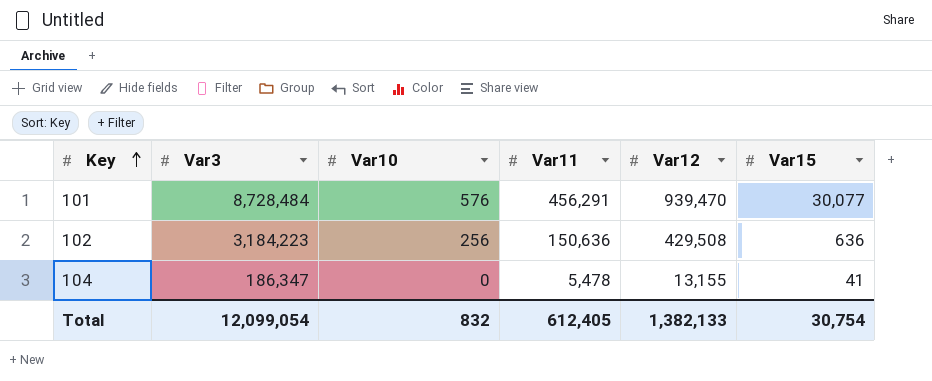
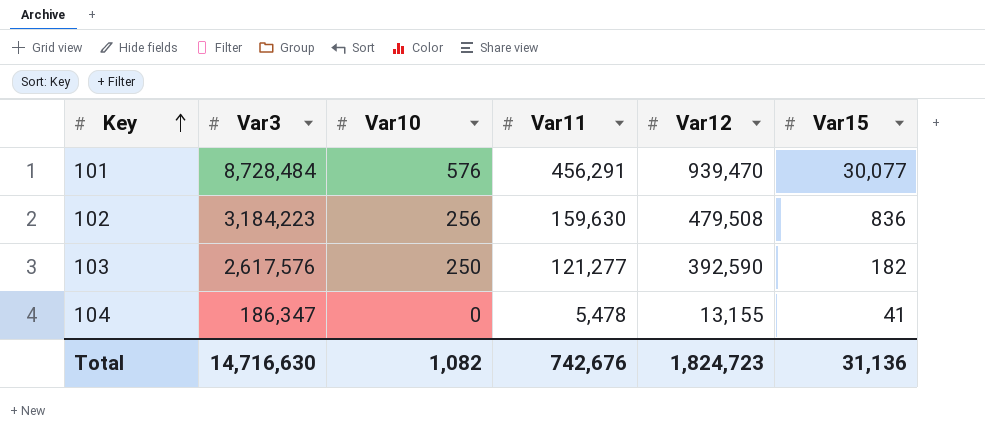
102 | Var11: 150,636 -> 159,630
102 | Var12: 429,508 -> 479,508
102 | Var15: 636 -> 836
row 103: none -> 2,617,576 | 250 | 121,277 | 392,590 | 182
Total | Var3: 12,099,054 -> 14,716,630
Total | Var10: 832 -> 1,082
Total | Var11: 612,405 -> 742,676
Total | Var12: 1,382,133 -> 1,824,723
Total | Var15: 30,754 -> 31,136

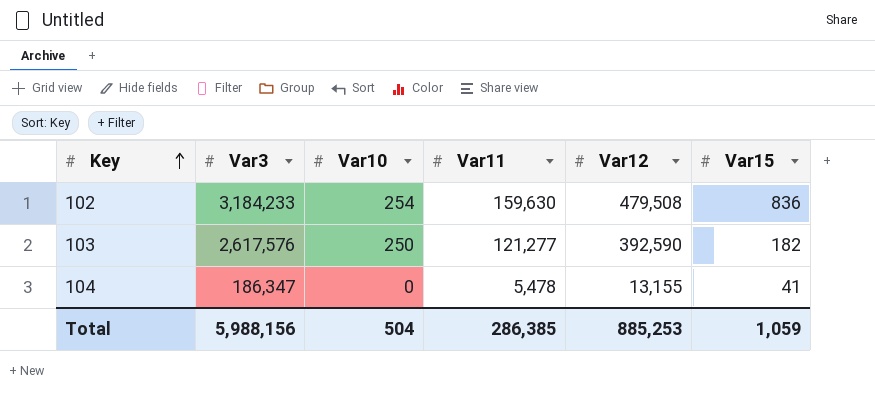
row 101: 8,728,484 | 576 | 456,291 | 939,470 | 30,077 -> none
102 | Var3: 3,184,223 -> 3,184,233
102 | Var10: 256 -> 254
Total | Var3: 14,716,630 -> 5,988,156
Total | Var10: 1,082 -> 504
Total | Var11: 742,676 -> 286,385
Total | Var12: 1,824,723 -> 885,253
Total | Var15: 31,136 -> 1,059

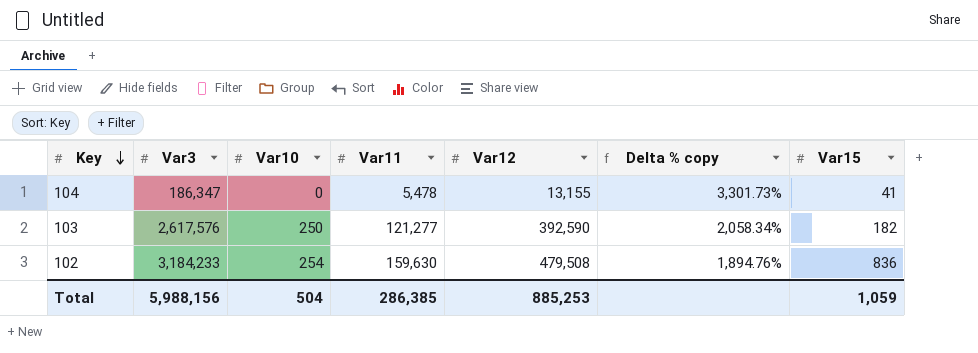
row order: Key ascending -> Key descending
column Delta % copy | formula: none -> ([Var3] - [Var11]) / [Var11]

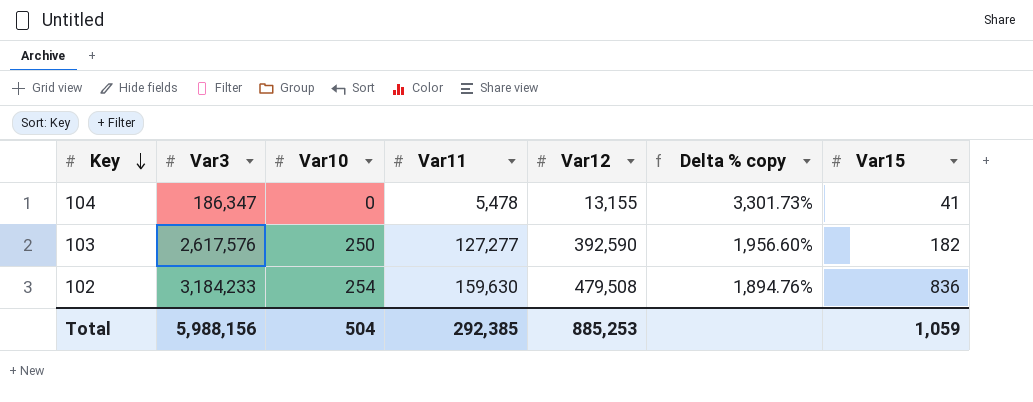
103 | Var11: 121,277 -> 127,277
103 | Delta % copy: 2,058.34% -> 1,956.60%
Total | Var11: 286,385 -> 292,385

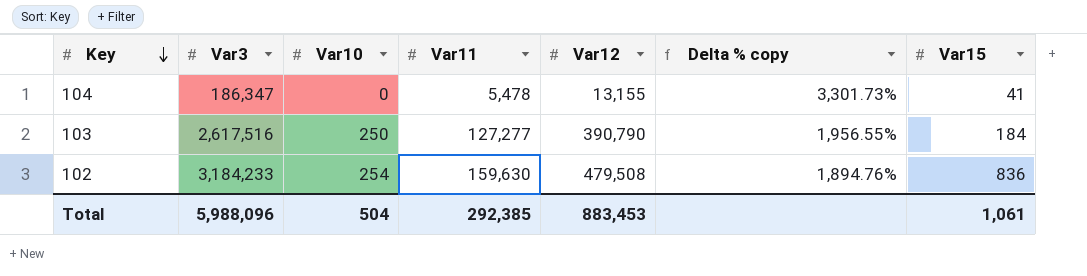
103 | Var3: 2,617,576 -> 2,617,516
103 | Var12: 392,590 -> 390,790
103 | Delta % copy: 1,956.60% -> 1,956.55%
103 | Var15: 182 -> 184
Total | Var3: 5,988,156 -> 5,988,096
Total | Var12: 885,253 -> 883,453
Total | Var15: 1,059 -> 1,061

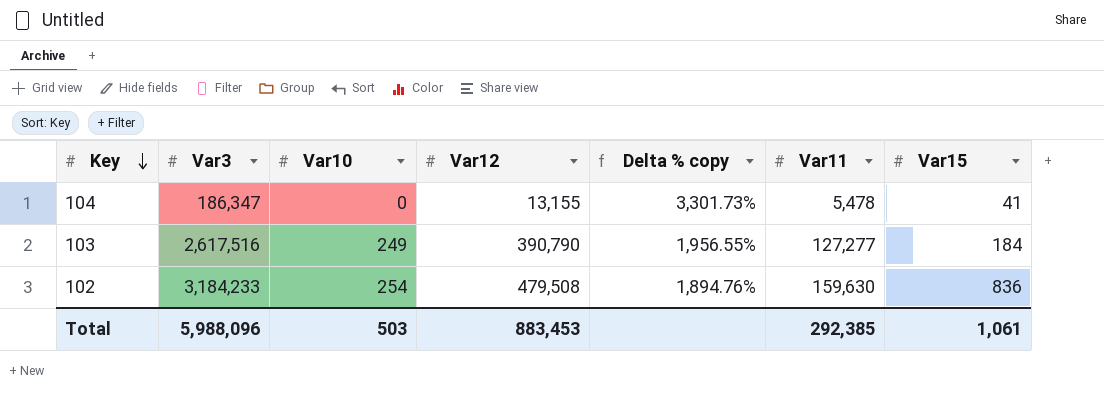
column Var11 | position: 4 -> 6
103 | Var10: 250 -> 249
Total | Var10: 504 -> 503

